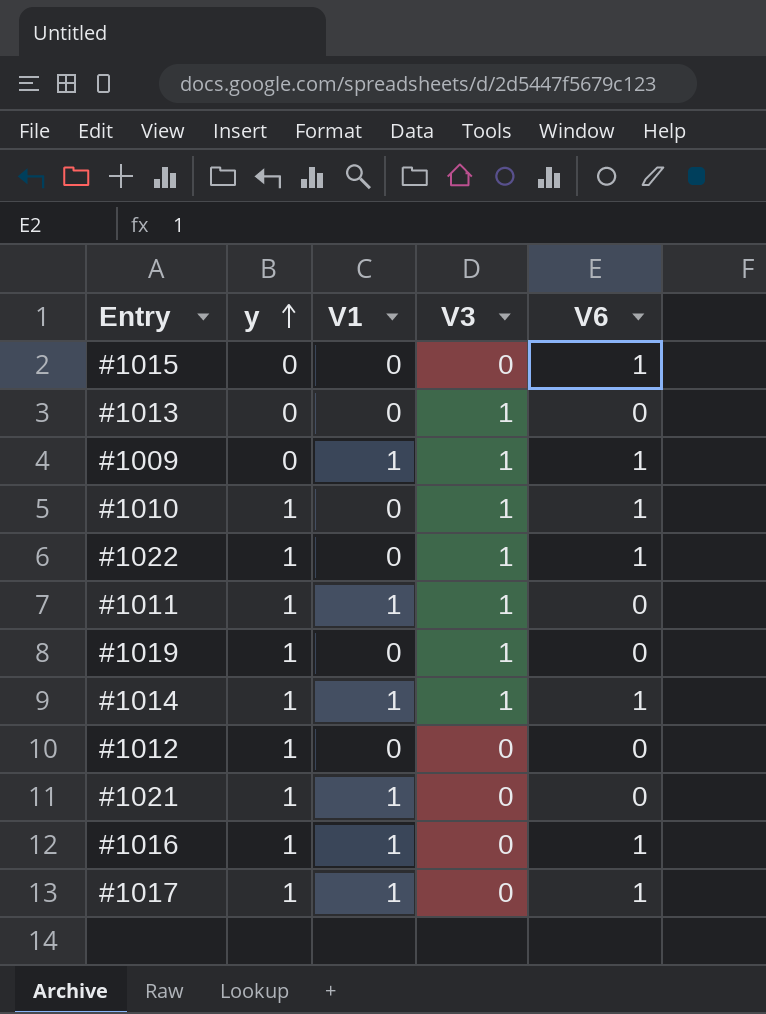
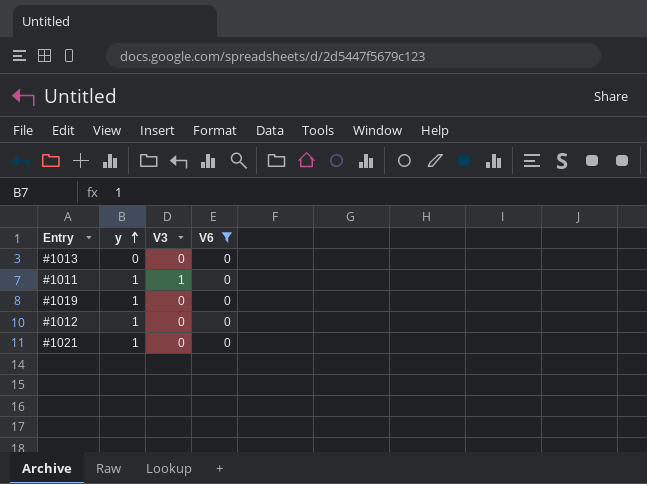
filter: none -> V6 = 0
column V1 | position: 3 -> none
#1013 | V3: 1 -> 0
#1019 | V3: 1 -> 0

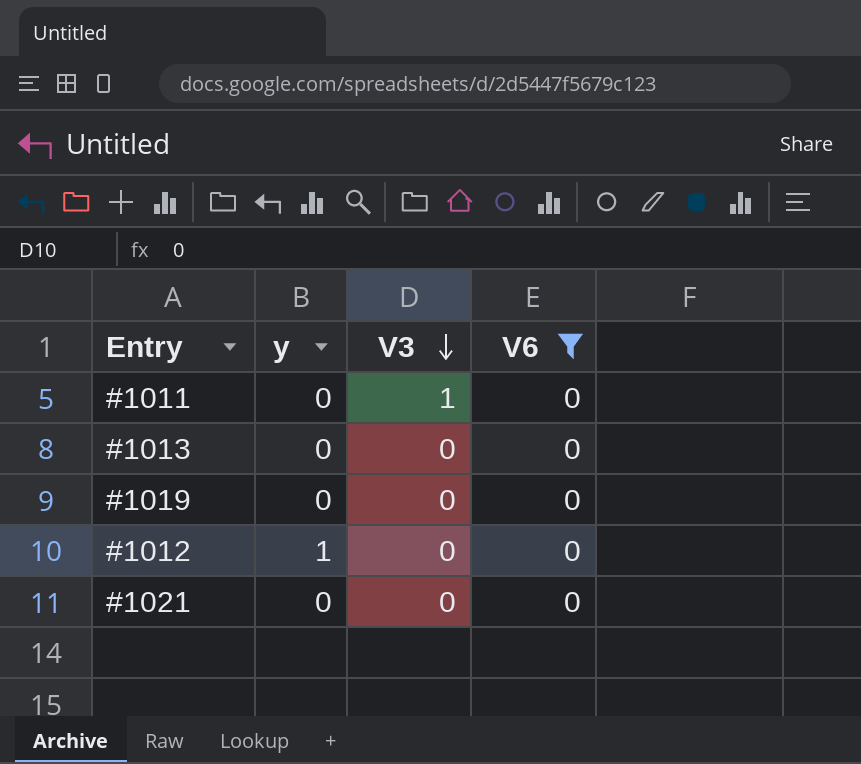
row order: y ascending -> V3 descending
#1011 | y: 1 -> 0
#1019 | y: 1 -> 0
#1021 | y: 1 -> 0

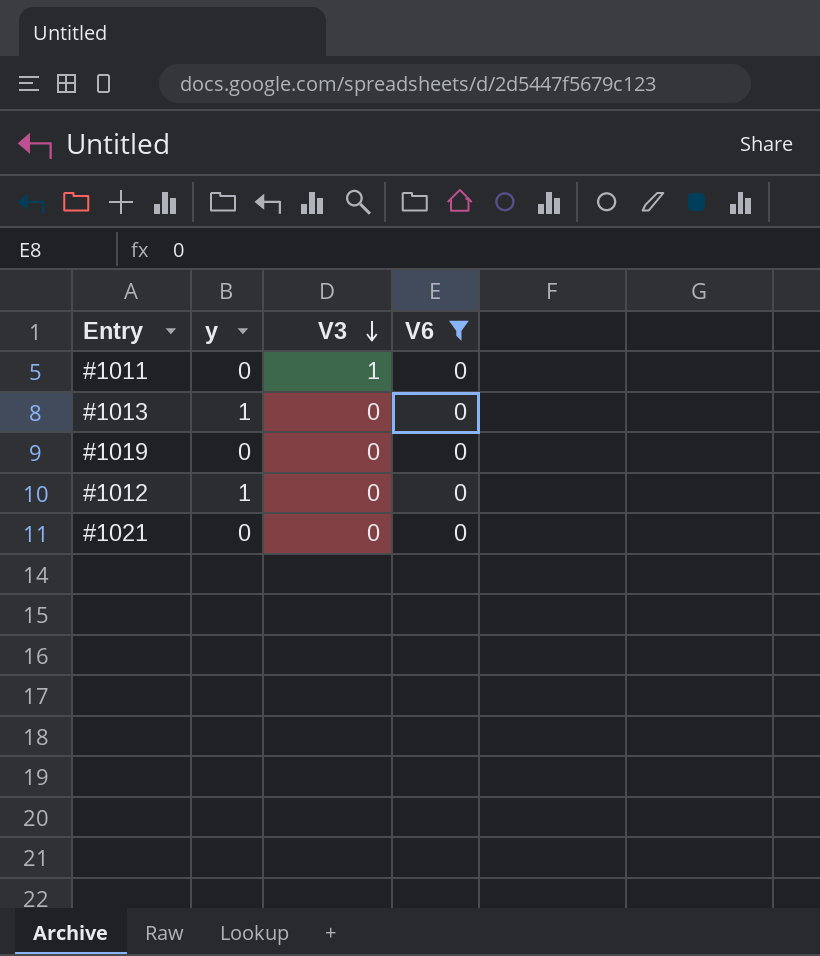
#1013 | y: 0 -> 1

